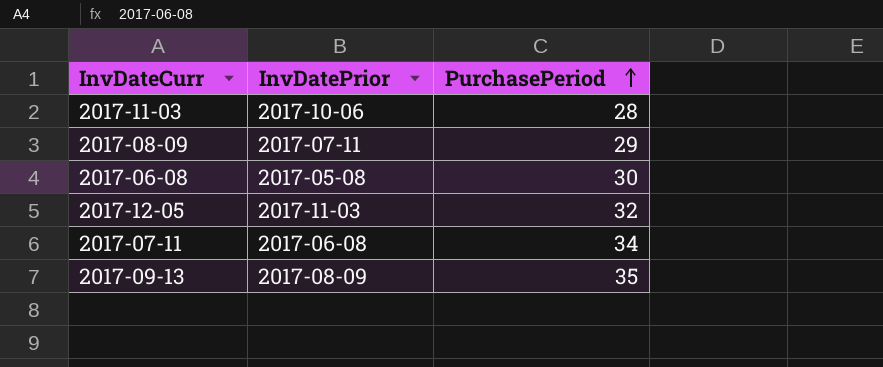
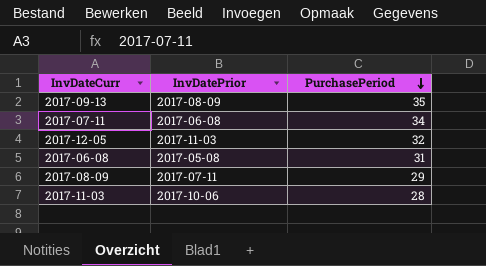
row order: PurchasePeriod ascending -> PurchasePeriod descending
2017-06-08 | PurchasePeriod: 30 -> 31

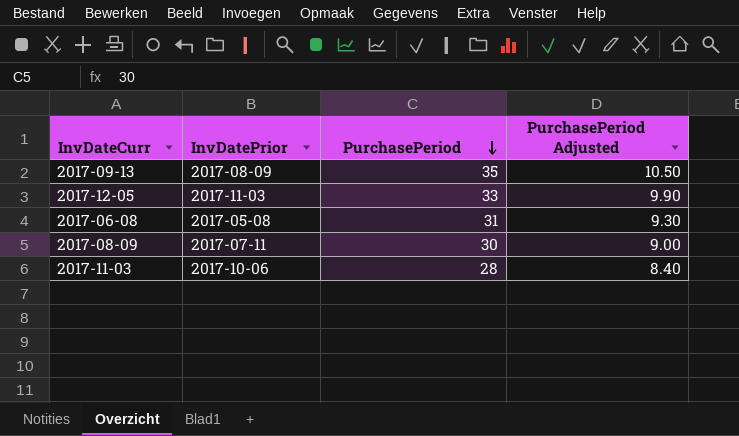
column PurchasePeriod Adjusted | formula: none -> [PurchasePeriod] * 0.3
row 2017-07-11: 2017-06-08 | 34 -> none
2017-12-05 | PurchasePeriod: 32 -> 33
2017-08-09 | PurchasePeriod: 29 -> 30

